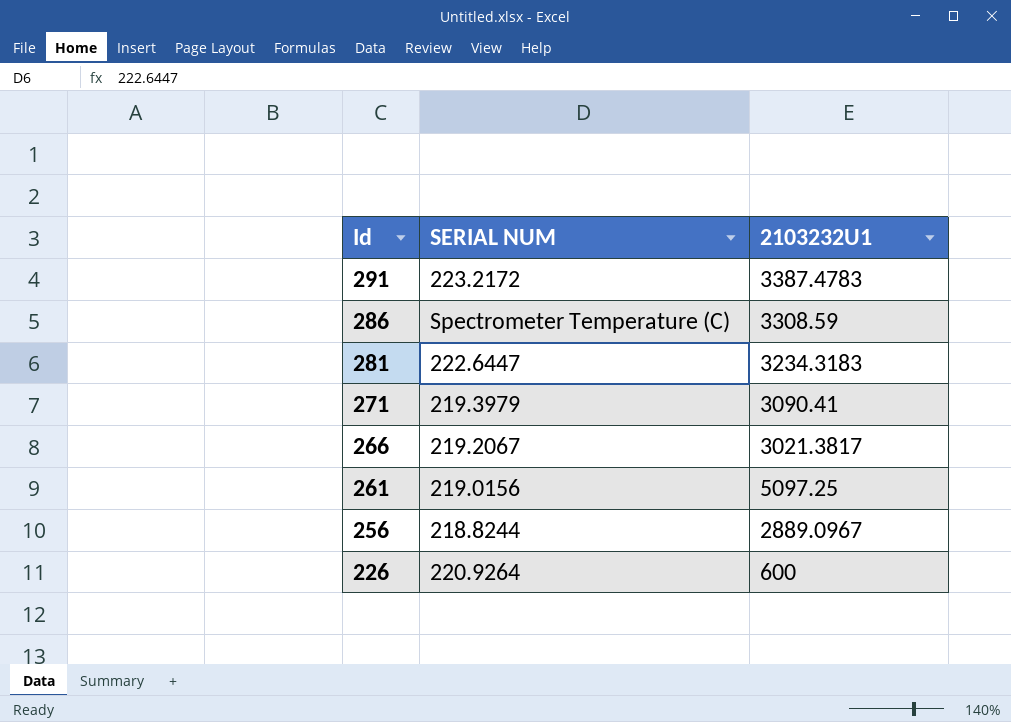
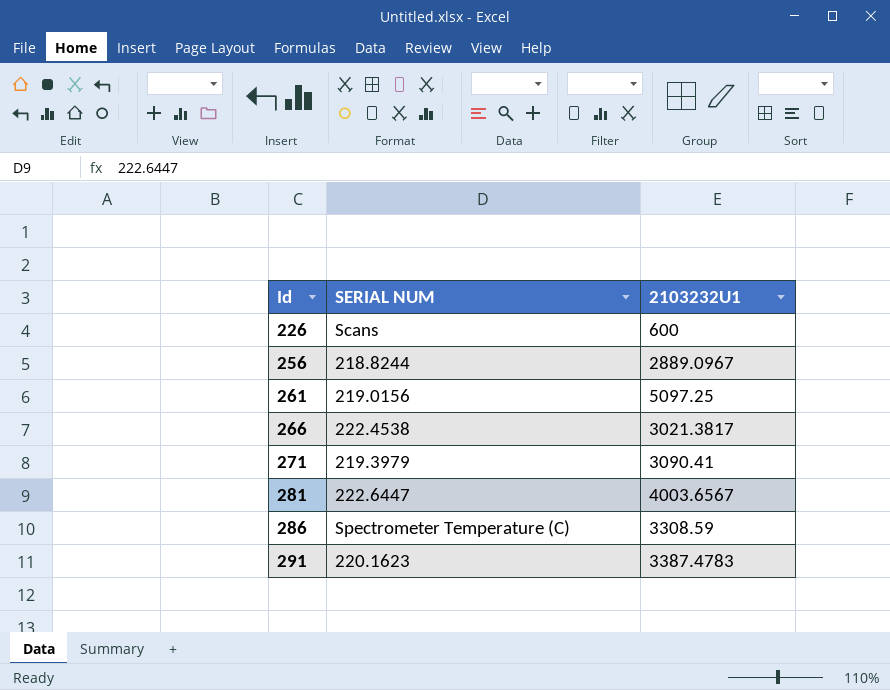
row order: Id descending -> Id ascending
226 | SERIAL NUM: 220.9264 -> Scans
266 | SERIAL NUM: 219.2067 -> 222.4538
281 | 2103232U1: 3234.3183 -> 4003.6567
291 | SERIAL NUM: 223.2172 -> 220.1623

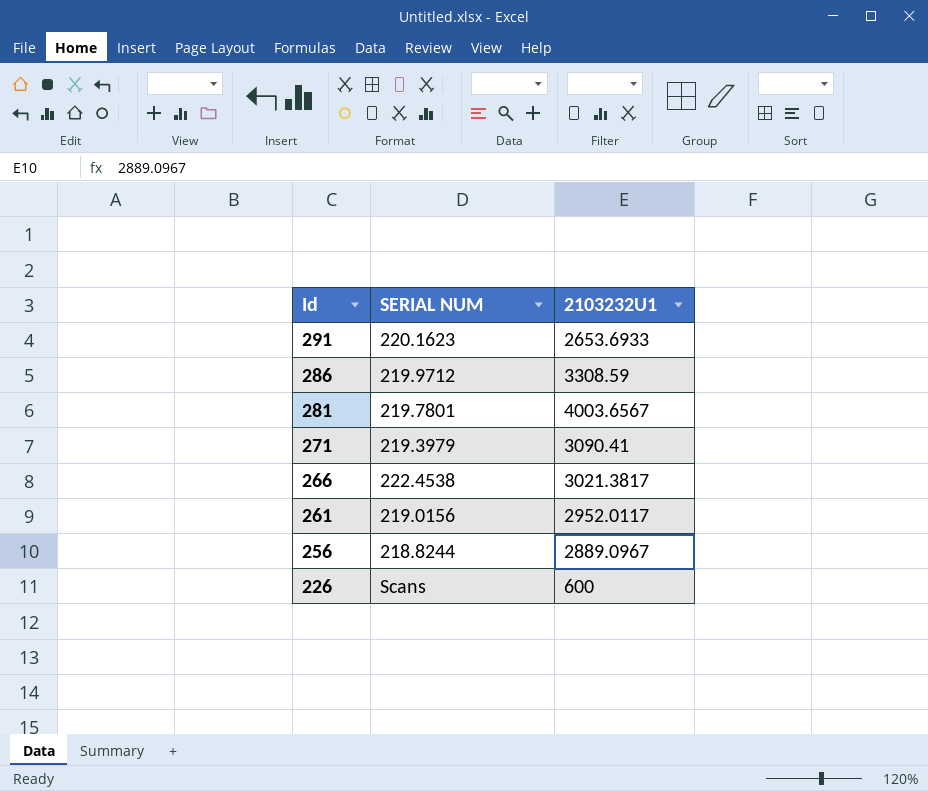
row order: Id ascending -> Id descending
291 | 2103232U1: 3387.4783 -> 2653.6933
286 | SERIAL NUM: Spectrometer Temperature (C) -> 219.9712
281 | SERIAL NUM: 222.6447 -> 219.7801
261 | 2103232U1: 5097.25 -> 2952.0117

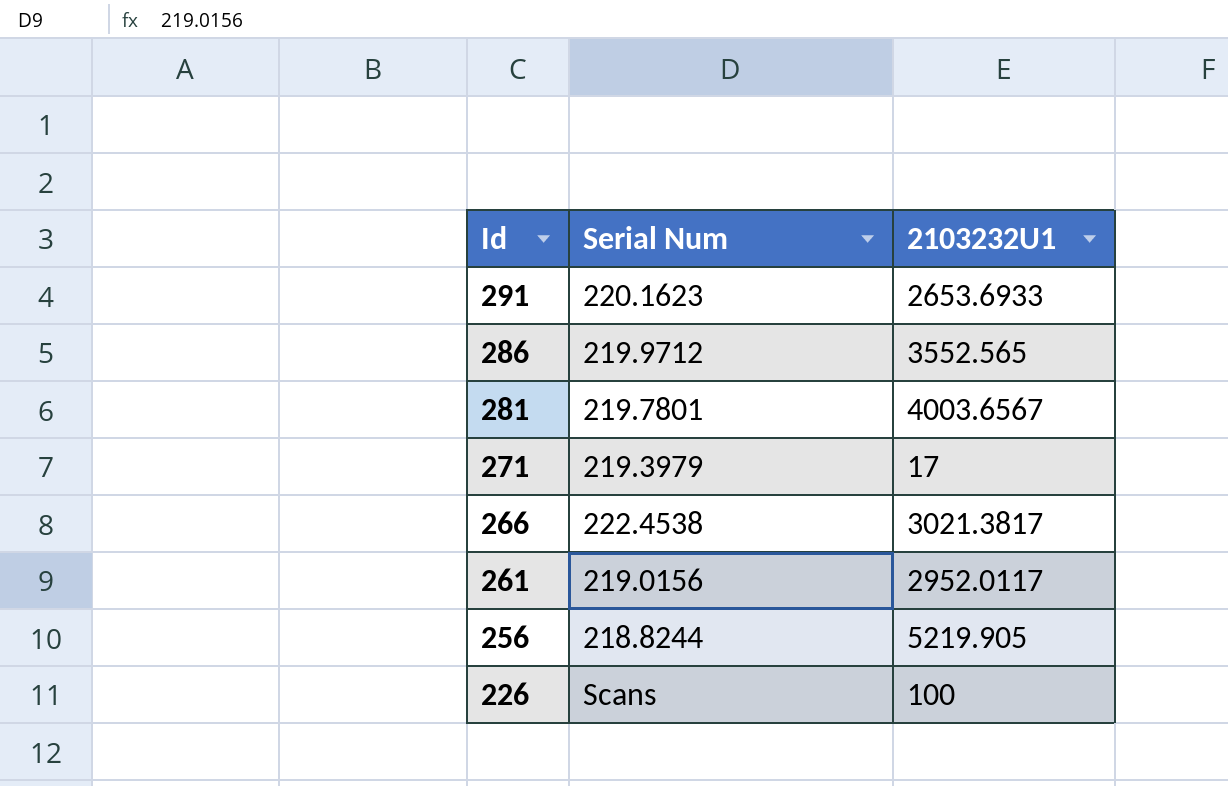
column name: SERIAL NUM -> Serial Num
286 | 2103232U1: 3308.59 -> 3552.565
271 | 2103232U1: 3090.41 -> 17
256 | 2103232U1: 2889.0967 -> 5219.905
226 | 2103232U1: 600 -> 100

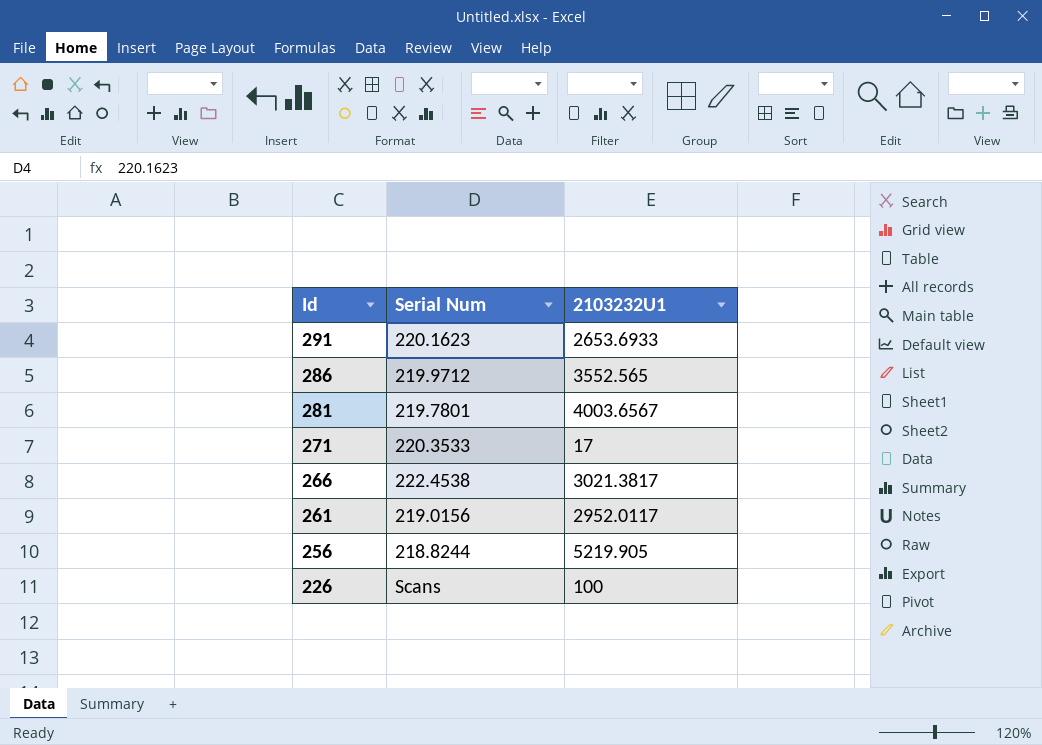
271 | Serial Num: 219.3979 -> 220.3533

